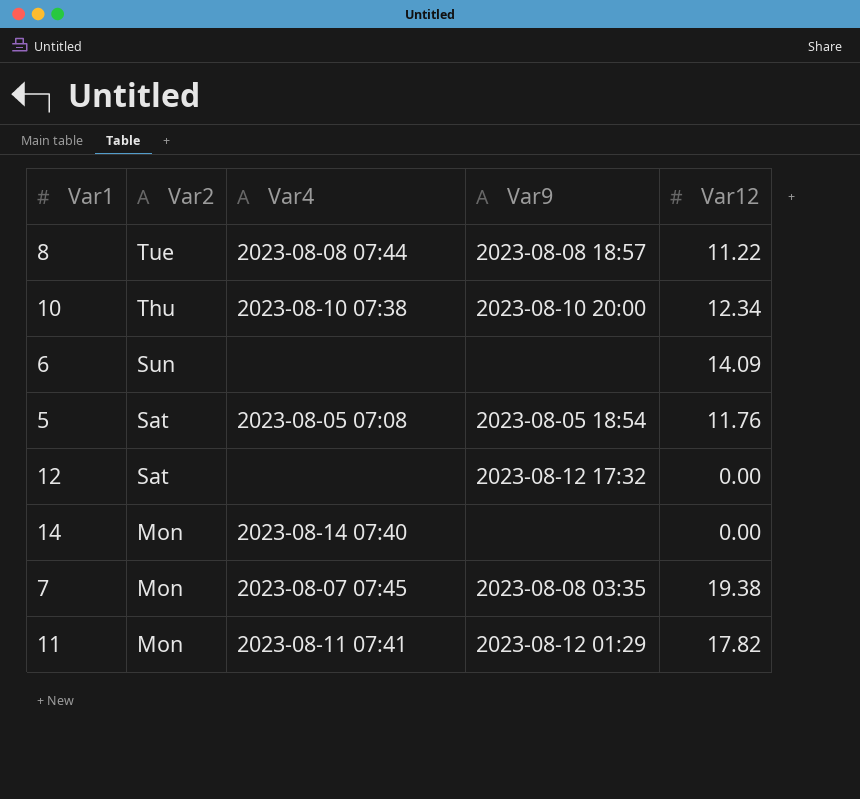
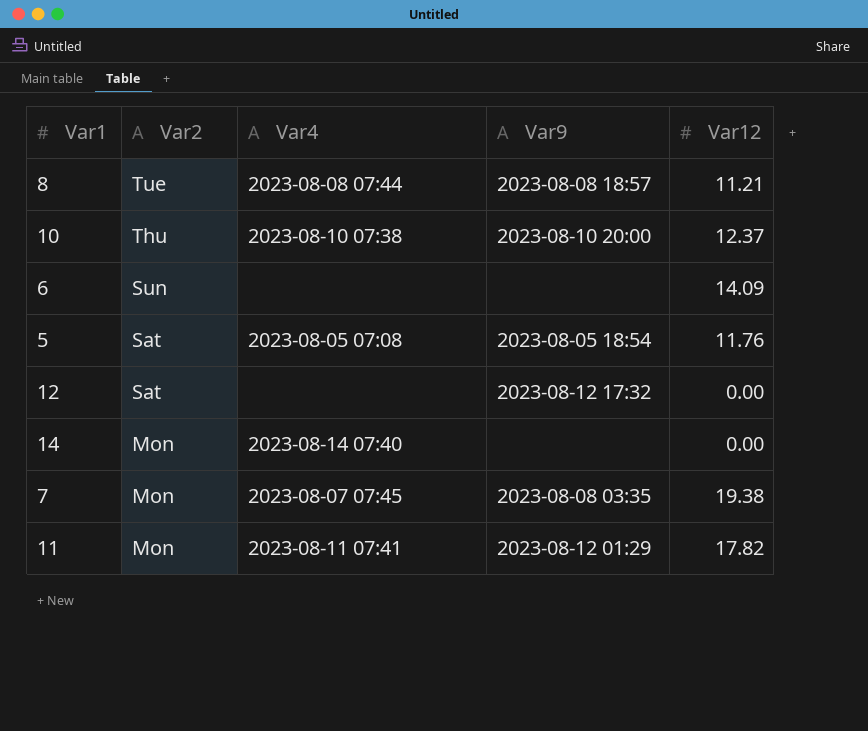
8 | Var12: 11.22 -> 11.21
10 | Var12: 12.34 -> 12.37

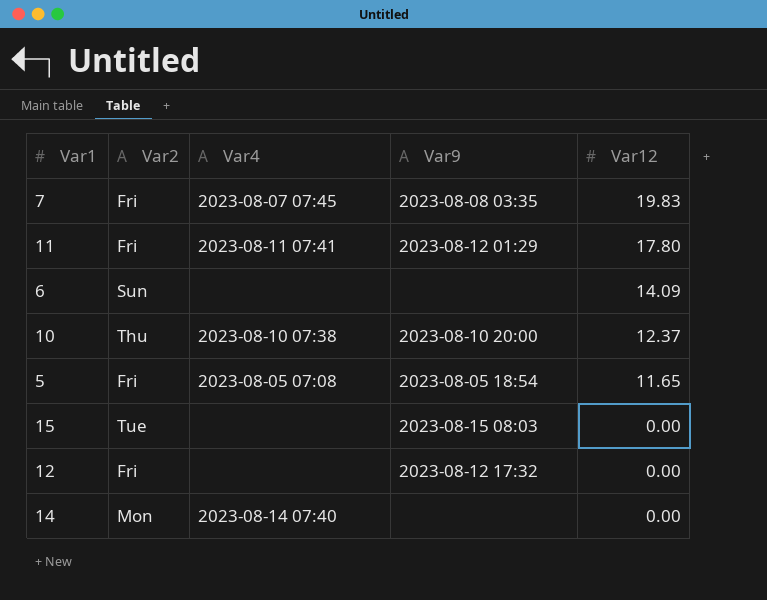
row order: Var2 descending -> Var12 descending
row 8: Tue | 2023-08-08 07:44 | 2023-08-08 18:57 | 11.21 -> none
7 | Var2: Mon -> Fri
7 | Var12: 19.38 -> 19.83
11 | Var2: Mon -> Fri
11 | Var12: 17.82 -> 17.80
5 | Var2: Sat -> Fri
5 | Var12: 11.76 -> 11.65
row 15: none -> Tue | none | 2023-08-15 08:03 | 0.00
12 | Var2: Sat -> Fri

